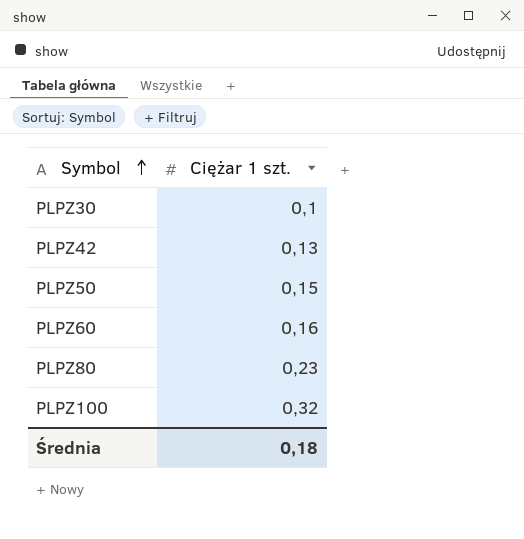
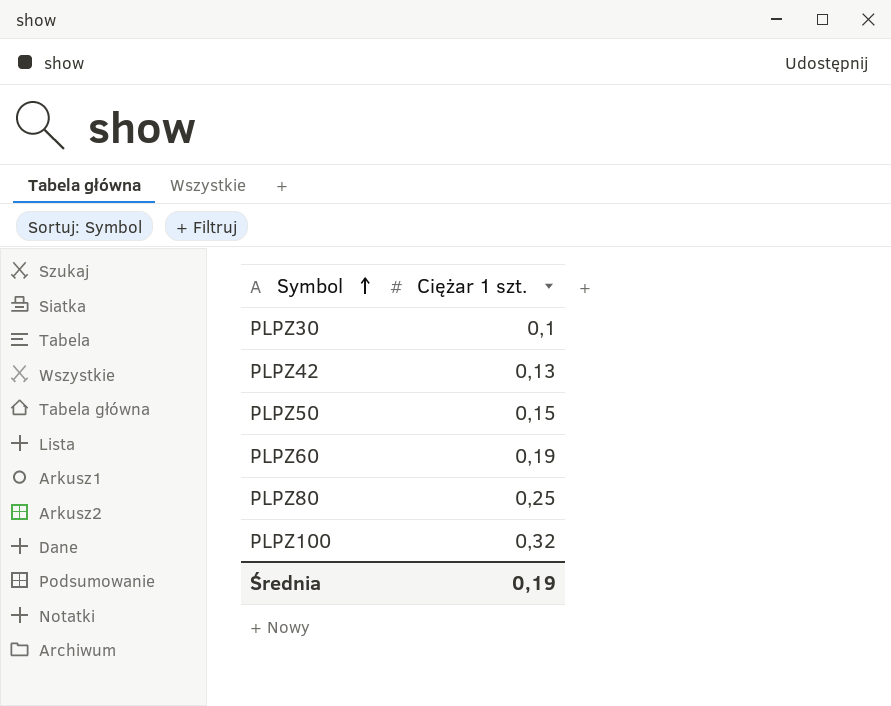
PLPZ60 | Ciężar 1 szt.: 0,16 -> 0,19
PLPZ80 | Ciężar 1 szt.: 0,23 -> 0,25
Średnia | Ciężar 1 szt.: 0,18 -> 0,19

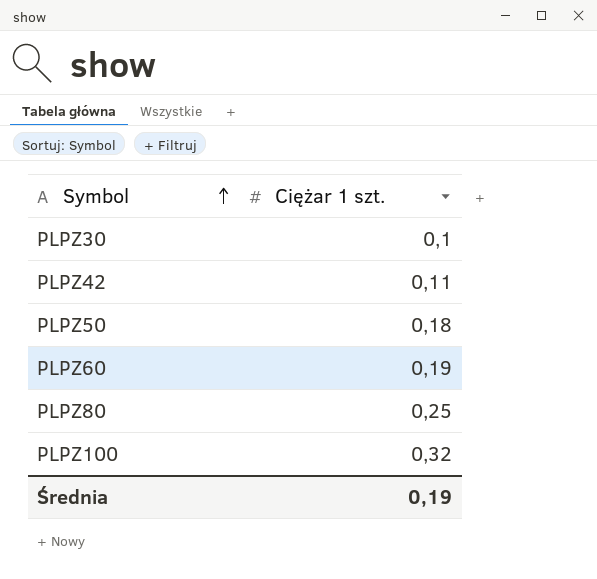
PLPZ42 | Ciężar 1 szt.: 0,13 -> 0,11
PLPZ50 | Ciężar 1 szt.: 0,15 -> 0,18

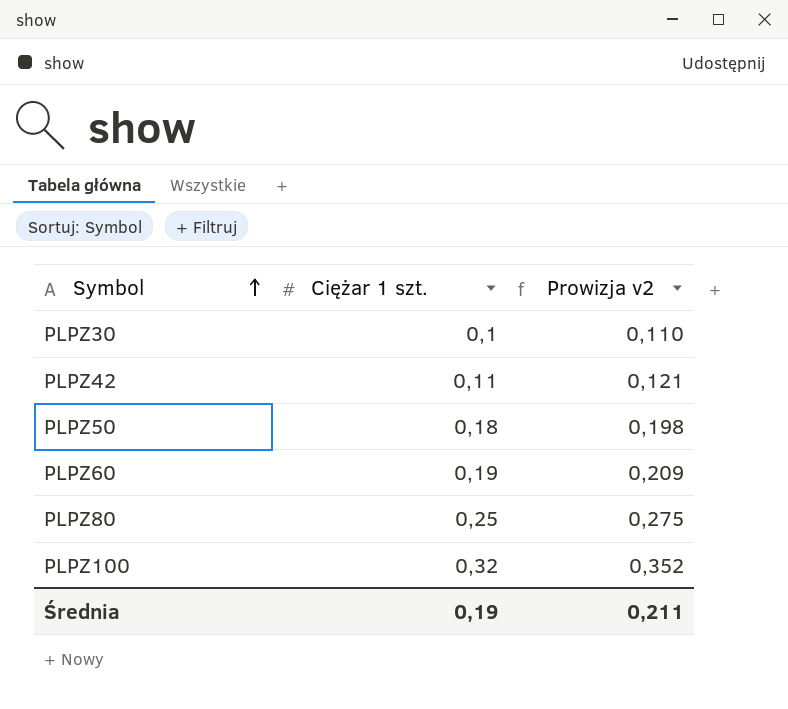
column Prowizja v2 | formula: none -> [Ciężar 1 szt.] * 1,1

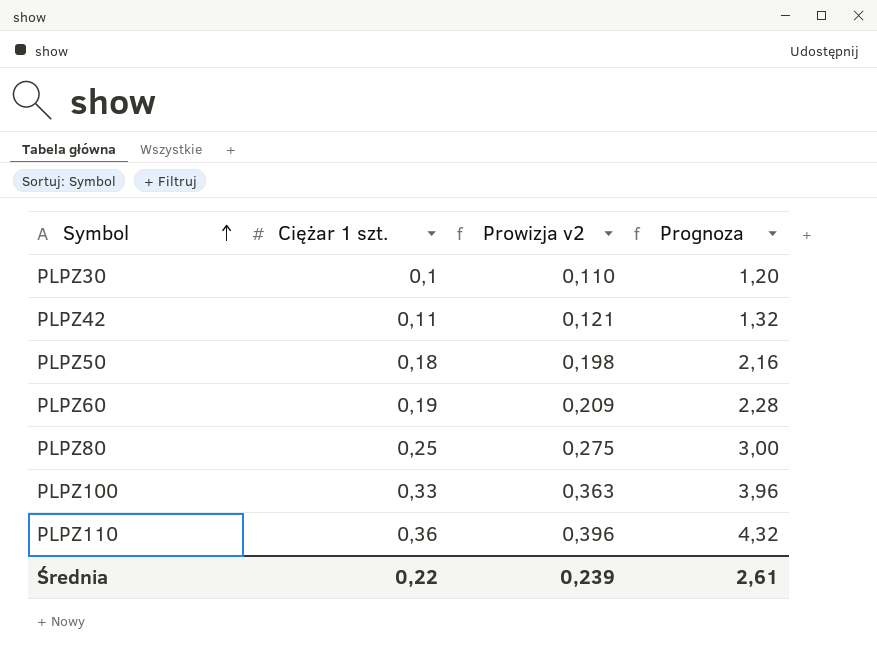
column Prognoza | formula: none -> [Ciężar 1 szt.] * 12
PLPZ100 | Ciężar 1 szt.: 0,32 -> 0,33
PLPZ100 | Prowizja v2: 0,352 -> 0,363
row PLPZ110: none -> 0,36 | 0,396 | 4,32
Średnia | Ciężar 1 szt.: 0,19 -> 0,22
Średnia | Prowizja v2: 0,211 -> 0,239

